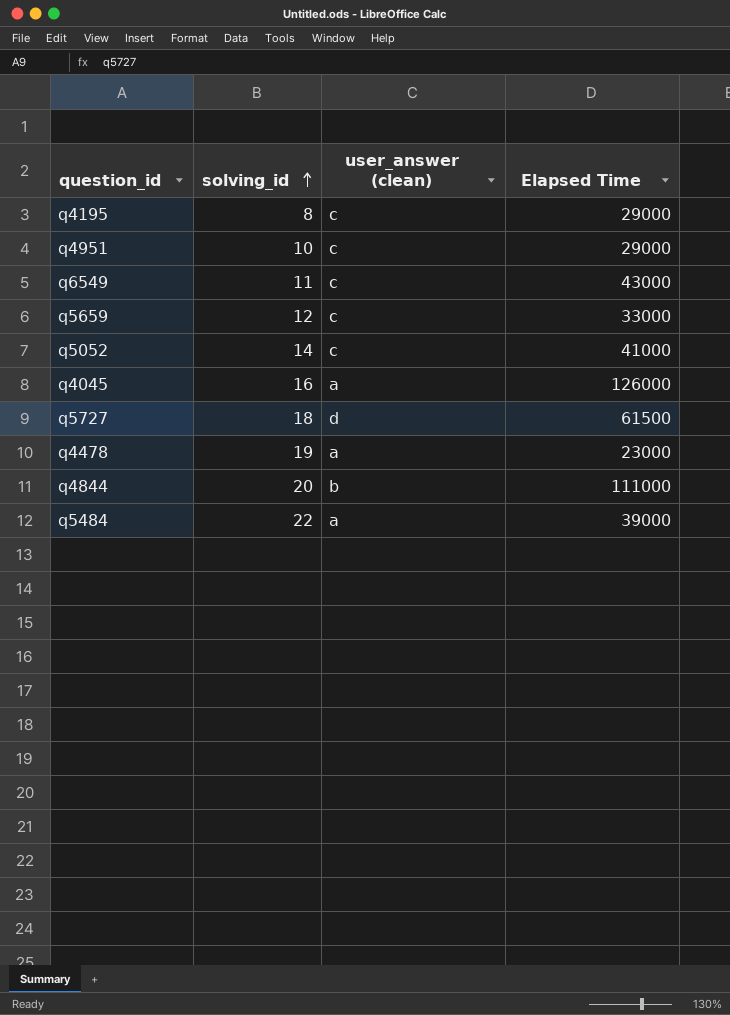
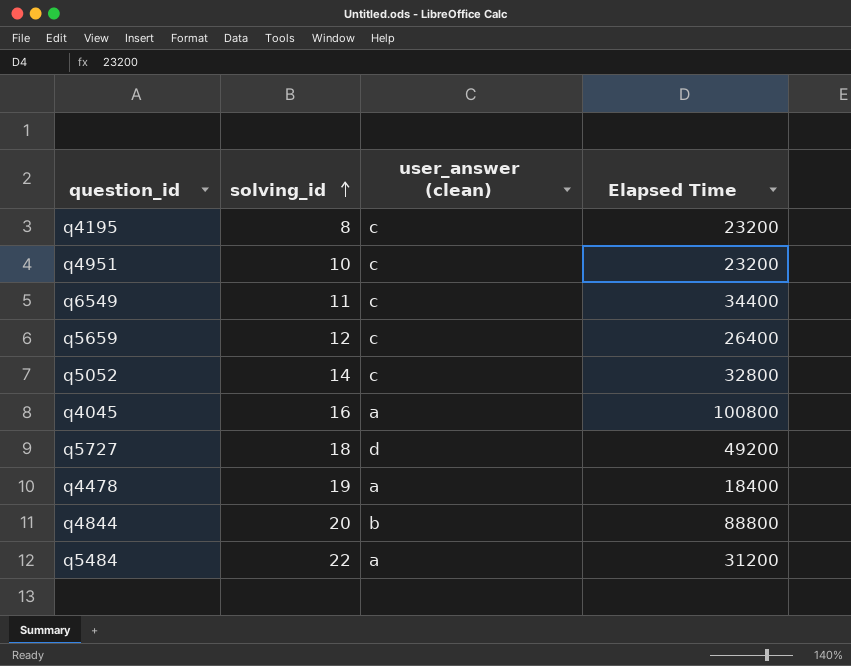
q4195 | Elapsed Time: 29000 -> 23200
q4951 | Elapsed Time: 29000 -> 23200
q6549 | Elapsed Time: 43000 -> 34400
q5659 | Elapsed Time: 33000 -> 26400
q5052 | Elapsed Time: 41000 -> 32800
q4045 | Elapsed Time: 126000 -> 100800
q5727 | Elapsed Time: 61500 -> 49200
q4478 | Elapsed Time: 23000 -> 18400
q4844 | Elapsed Time: 111000 -> 88800
q5484 | Elapsed Time: 39000 -> 31200

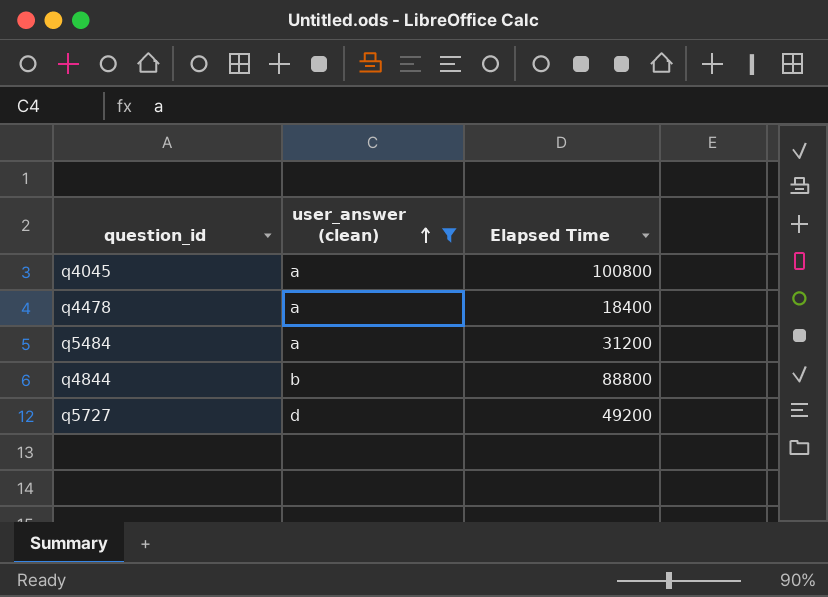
filter: none -> user_answer (clean) != c
row order: solving_id ascending -> user_answer (clean) ascending
column solving_id | position: 2 -> none

